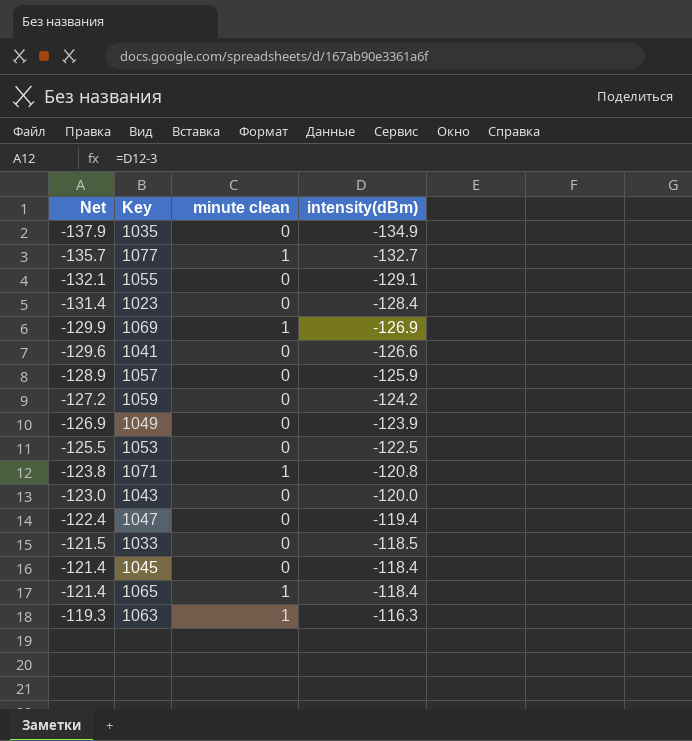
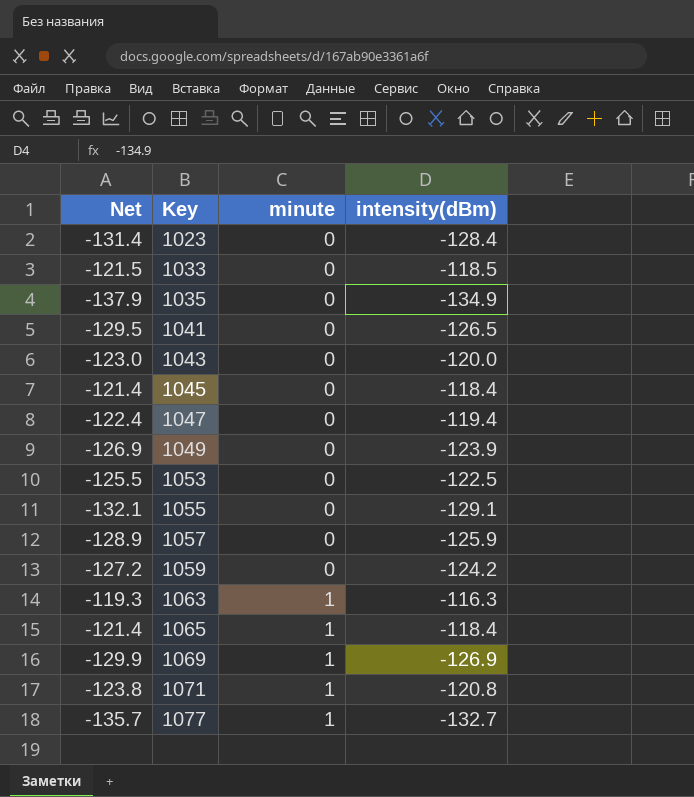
row order: Net ascending -> Key ascending
column name: minute clean -> minute
1041 | Net: -129.6 -> -129.5
1041 | intensity(dBm): -126.6 -> -126.5

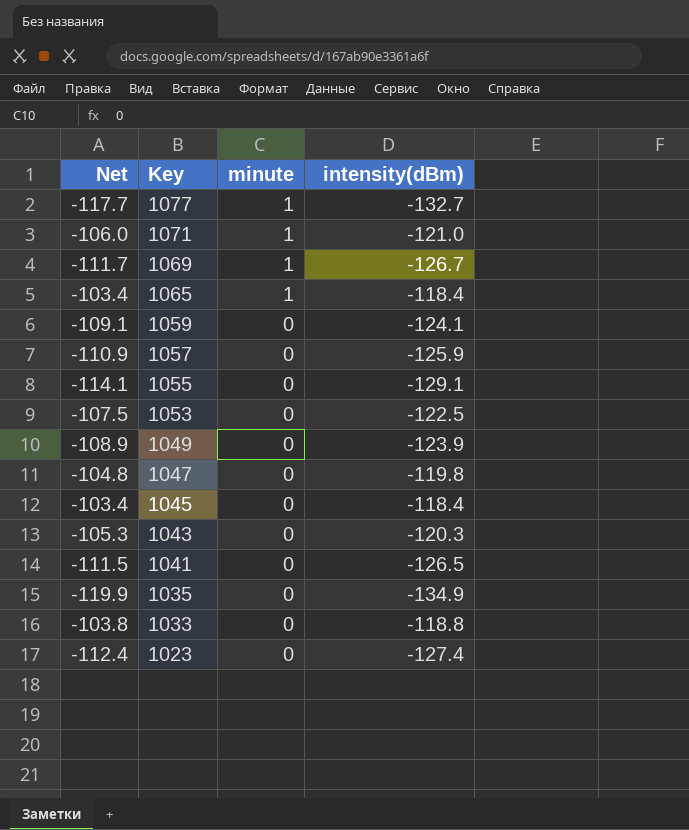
row order: Key ascending -> Key descending
column Net | formula: [intensity(dBm)] - 3 -> [intensity(dBm)] + 15
row 1063: -119.3 | 1 | -116.3 -> none
1071 | intensity(dBm): -120.8 -> -121.0
1069 | intensity(dBm): -126.9 -> -126.7
1059 | intensity(dBm): -124.2 -> -124.1
1047 | intensity(dBm): -119.4 -> -119.8
1043 | intensity(dBm): -120.0 -> -120.3
1033 | intensity(dBm): -118.5 -> -118.8
1023 | intensity(dBm): -128.4 -> -127.4

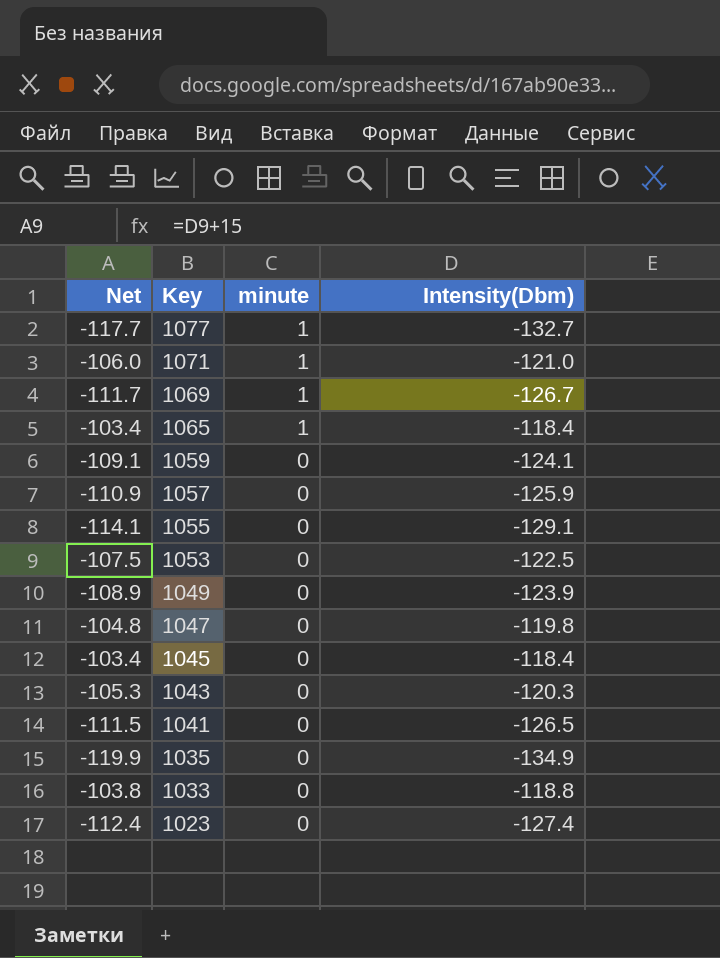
column name: intensity(dBm) -> Intensity(Dbm)

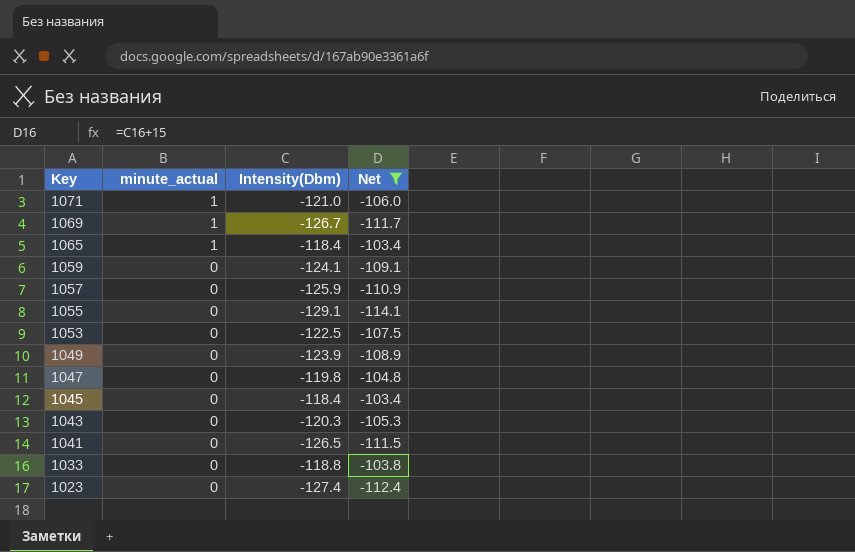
filter: none -> Net >= -114.1
column name: minute -> minute_actual
column Net | position: 1 -> 4

